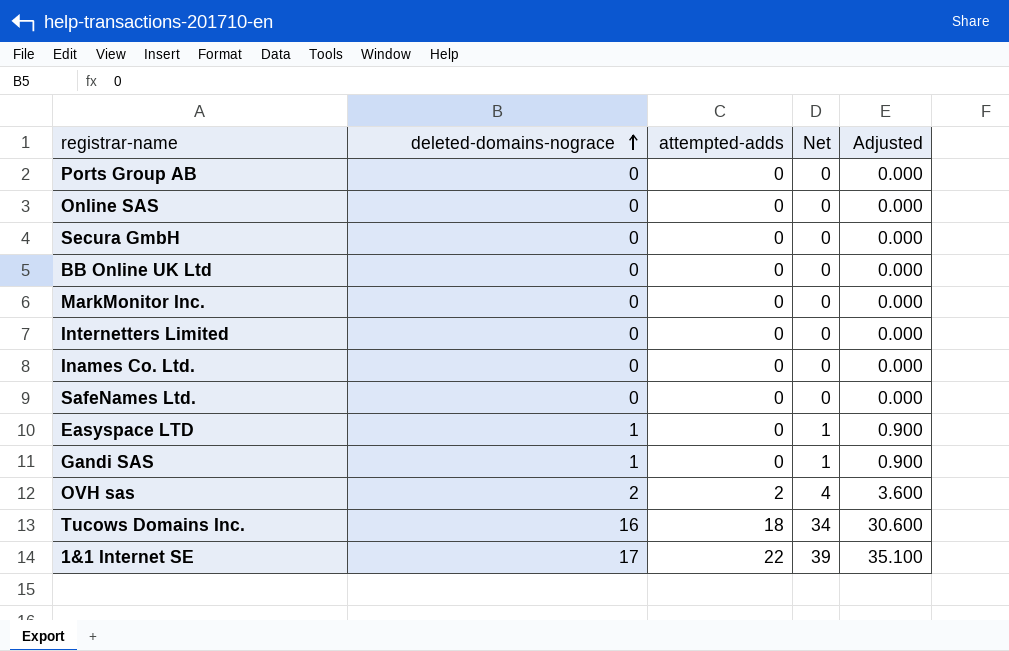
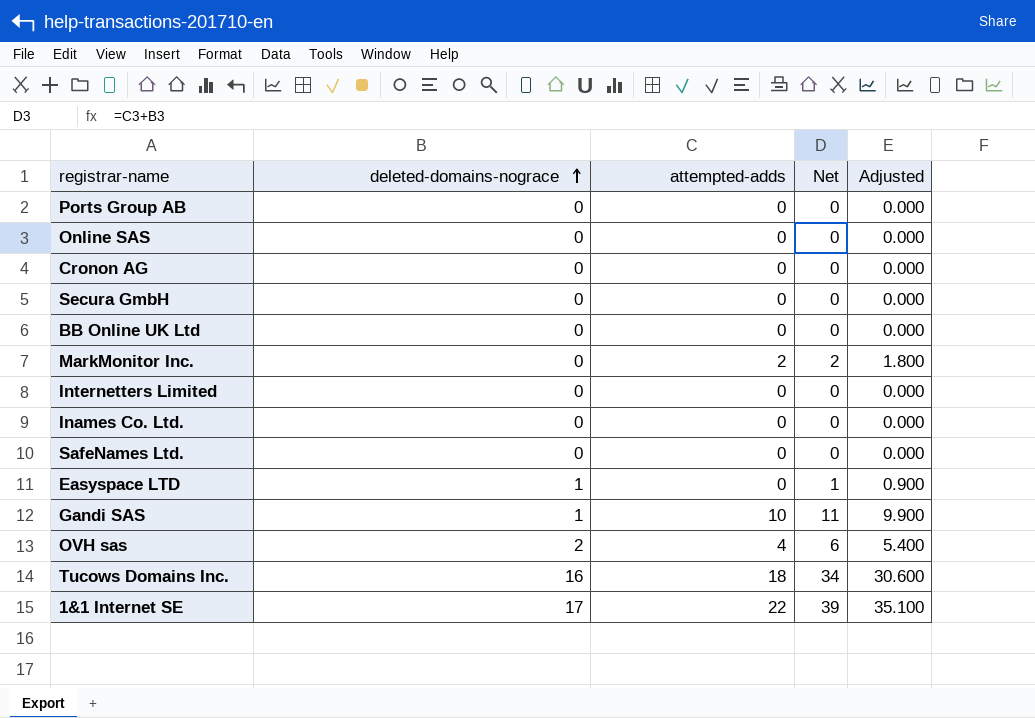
row Cronon AG: none -> 0 | 0 | 0 | 0.000
MarkMonitor Inc. | attempted-adds: 0 -> 2
MarkMonitor Inc. | Net: 0 -> 2
MarkMonitor Inc. | Adjusted: 0.000 -> 1.800
Gandi SAS | attempted-adds: 0 -> 10
Gandi SAS | Net: 1 -> 11
Gandi SAS | Adjusted: 0.900 -> 9.900
OVH sas | attempted-adds: 2 -> 4
OVH sas | Net: 4 -> 6
OVH sas | Adjusted: 3.600 -> 5.400

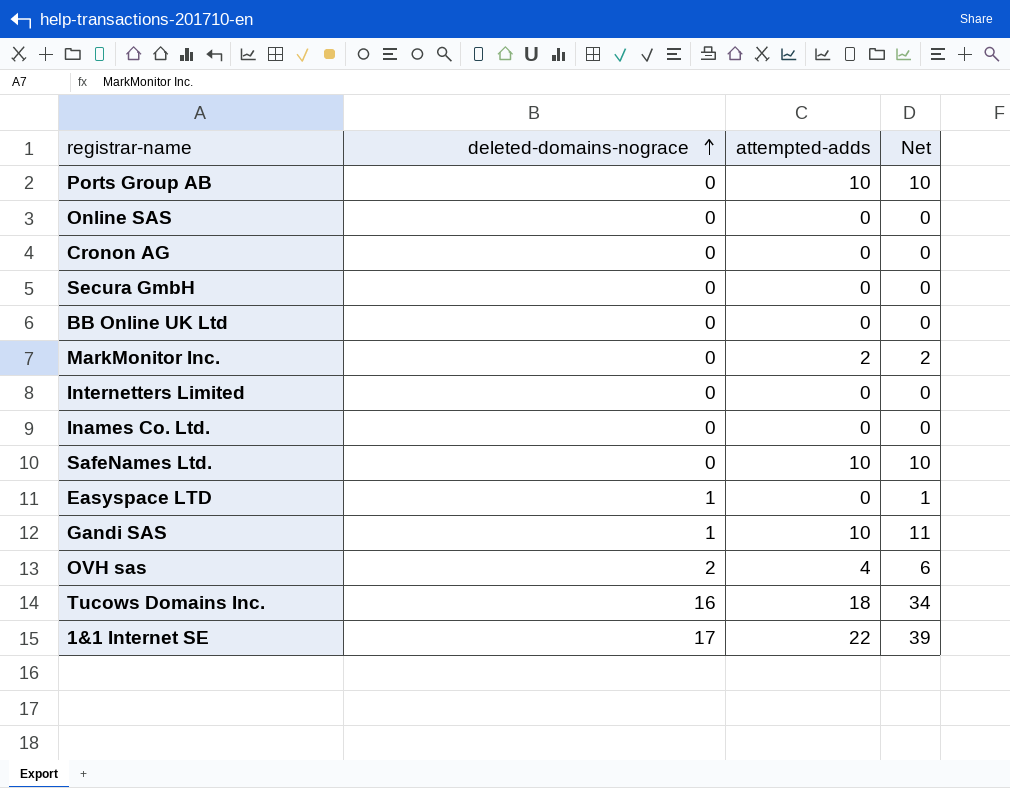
column Adjusted | formula: [Net] * 0.9 -> none
Ports Group AB | attempted-adds: 0 -> 10
Ports Group AB | Net: 0 -> 10
SafeNames Ltd. | attempted-adds: 0 -> 10
SafeNames Ltd. | Net: 0 -> 10

